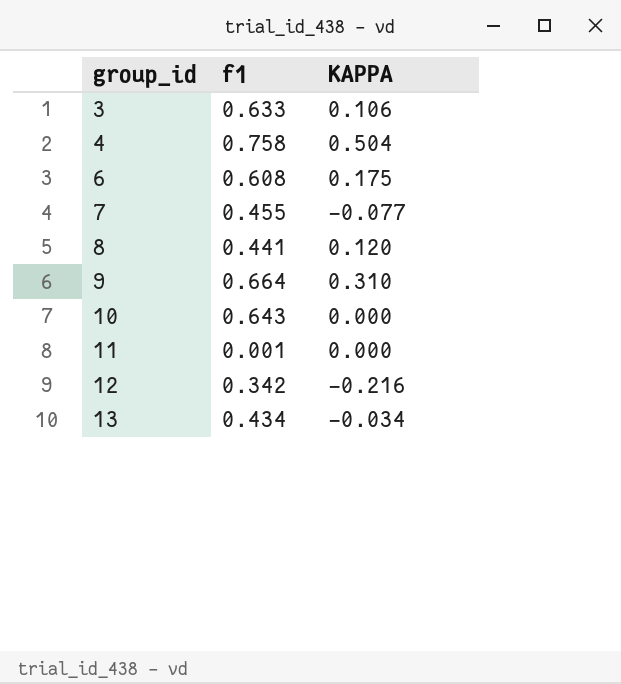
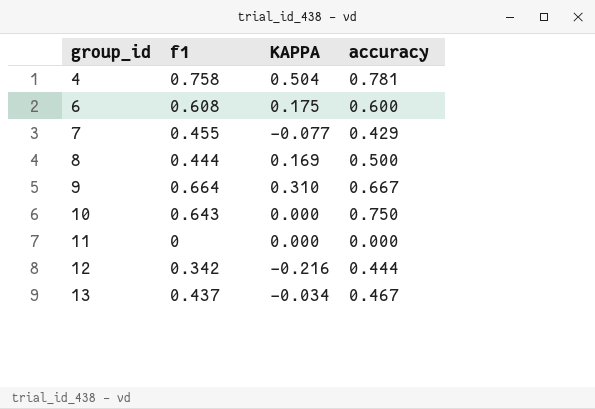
column accuracy | position: none -> 4
row 3: 0.633 | 0.106 -> none
8 | f1: 0.441 -> 0.444
8 | KAPPA: 0.120 -> 0.169
11 | f1: 0.001 -> 0
13 | f1: 0.434 -> 0.437

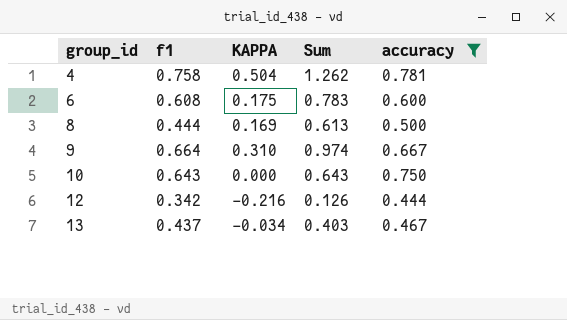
filter: none -> accuracy >= 0.444
column Sum | formula: none -> [f1] + [KAPPA]

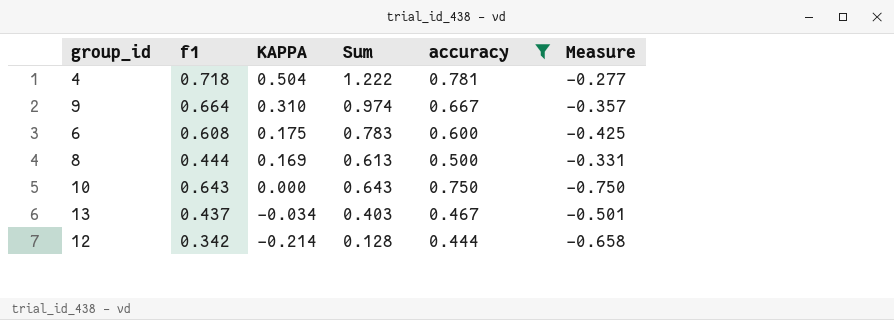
row order: group_id ascending -> KAPPA descending
column Measure | formula: none -> [KAPPA] - [accuracy]
4 | f1: 0.758 -> 0.718
4 | Sum: 1.262 -> 1.222
12 | KAPPA: -0.216 -> -0.214
12 | Sum: 0.126 -> 0.128

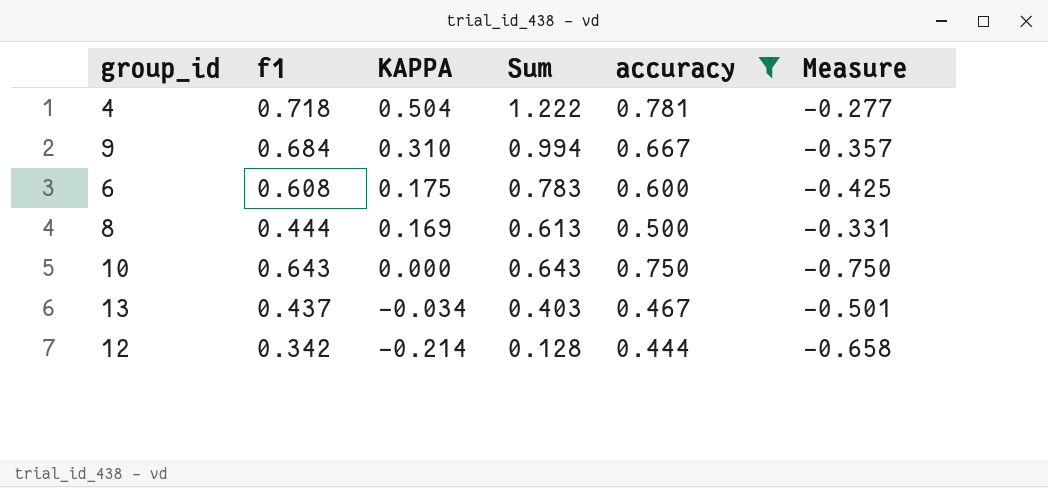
9 | f1: 0.664 -> 0.684
9 | Sum: 0.974 -> 0.994

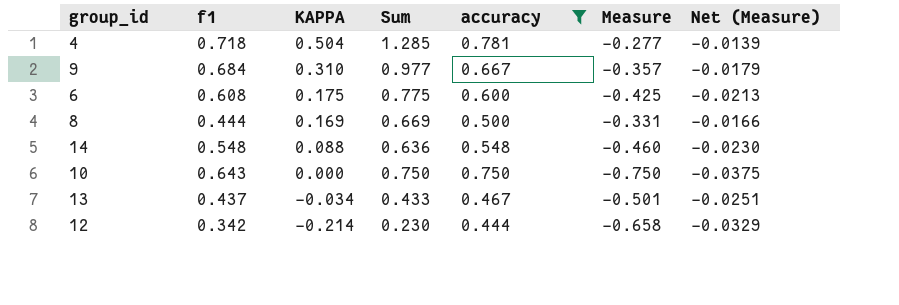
column Sum | formula: [f1] + [KAPPA] -> [KAPPA] + [accuracy]
column Net (Measure) | formula: none -> [Measure] * 0.05
row 14: none -> 0.548 | 0.088 | 0.636 | 0.548 | -0.460 | -0.0230

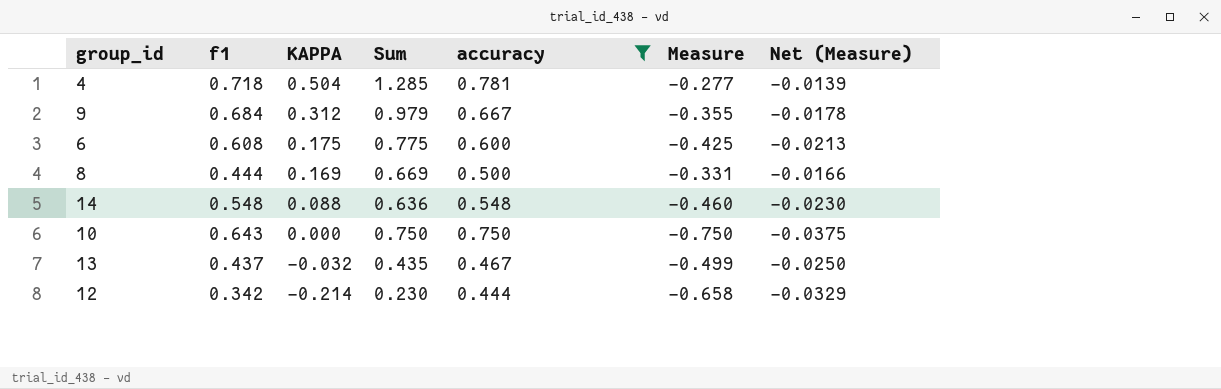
9 | KAPPA: 0.310 -> 0.312
9 | Sum: 0.977 -> 0.979
9 | Measure: -0.357 -> -0.355
9 | Net (Measure): -0.0179 -> -0.0178
13 | KAPPA: -0.034 -> -0.032
13 | Sum: 0.433 -> 0.435
13 | Measure: -0.501 -> -0.499
13 | Net (Measure): -0.0251 -> -0.0250

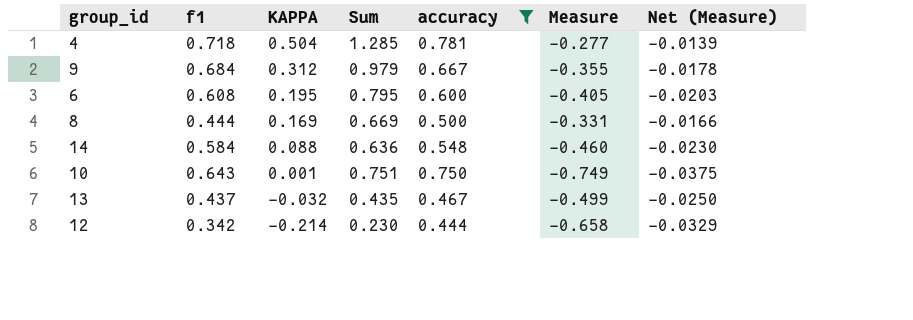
6 | KAPPA: 0.175 -> 0.195
6 | Sum: 0.775 -> 0.795
6 | Measure: -0.425 -> -0.405
6 | Net (Measure): -0.0213 -> -0.0203
14 | f1: 0.548 -> 0.584
10 | KAPPA: 0.000 -> 0.001
10 | Sum: 0.750 -> 0.751
10 | Measure: -0.750 -> -0.749

